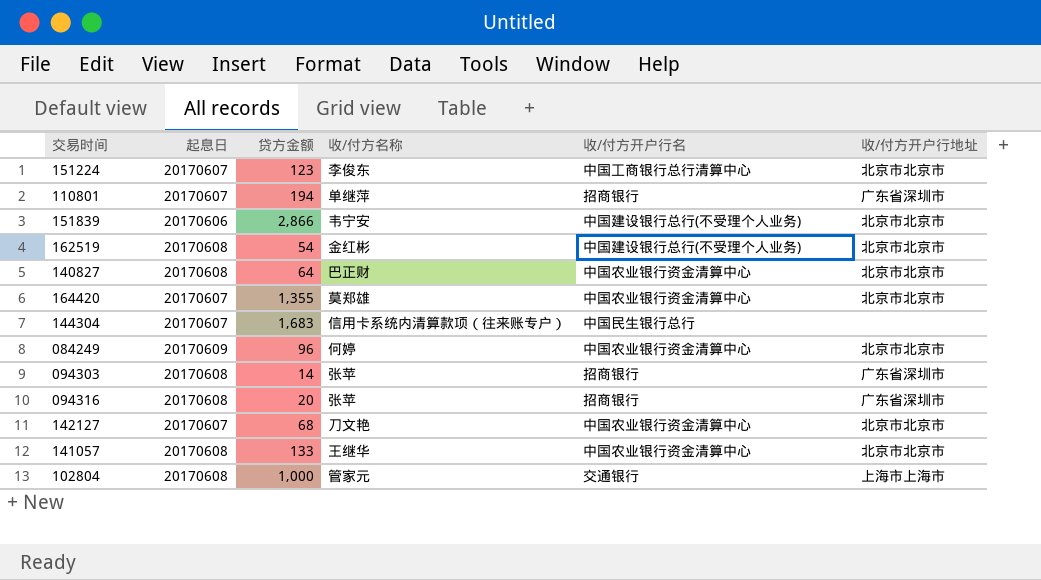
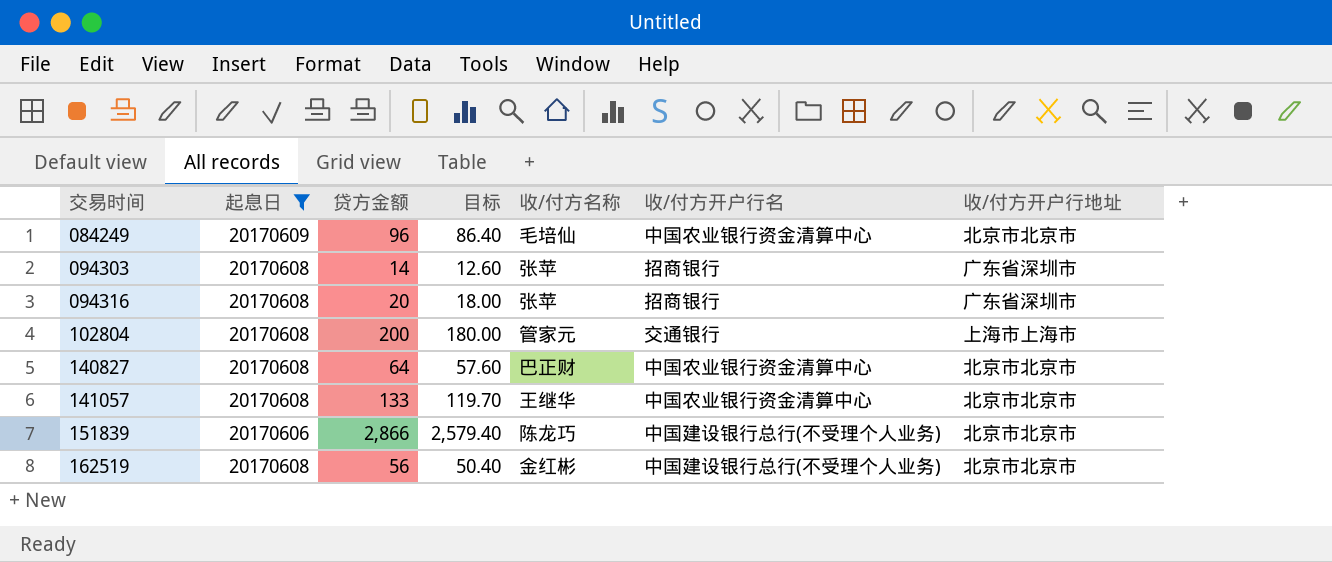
filter: none -> 起息日 != 20170607
row order: none -> 交易时间 ascending
column 目标 | formula: none -> [贷方金额] * 0.9
084249 | 收/付方名称: 何婷 -> 毛培仙
102804 | 贷方金额: 1,000 -> 200
151839 | 收/付方名称: 韦宁安 -> 陈龙巧
162519 | 贷方金额: 54 -> 56

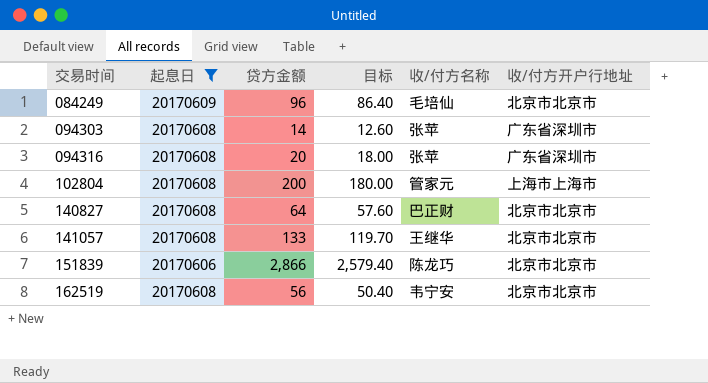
column 收/付方开户行名 | position: 6 -> none
162519 | 收/付方名称: 金红彬 -> 韦宁安

